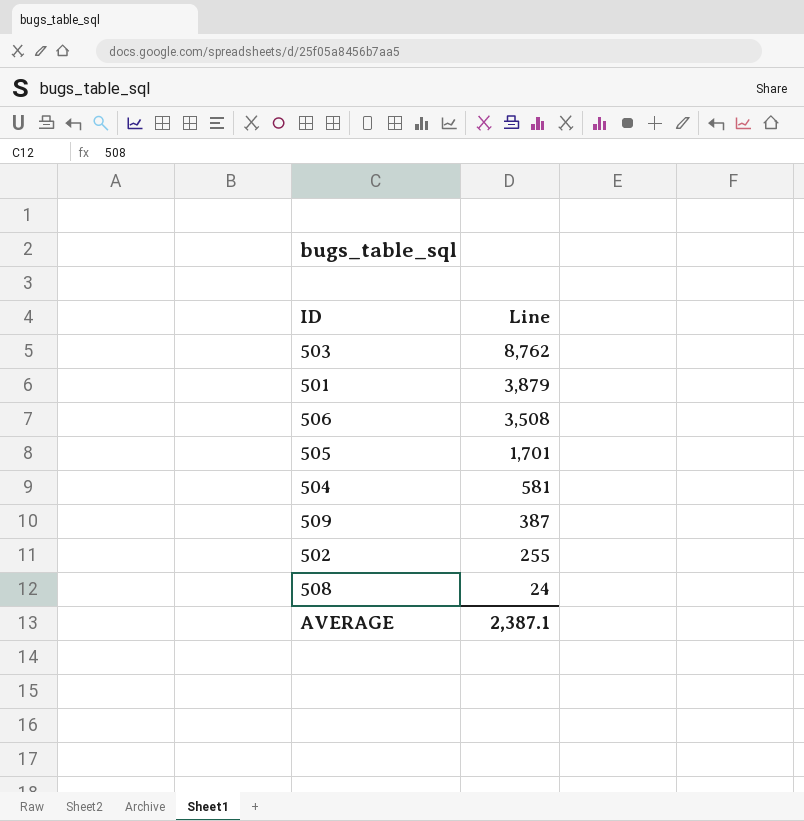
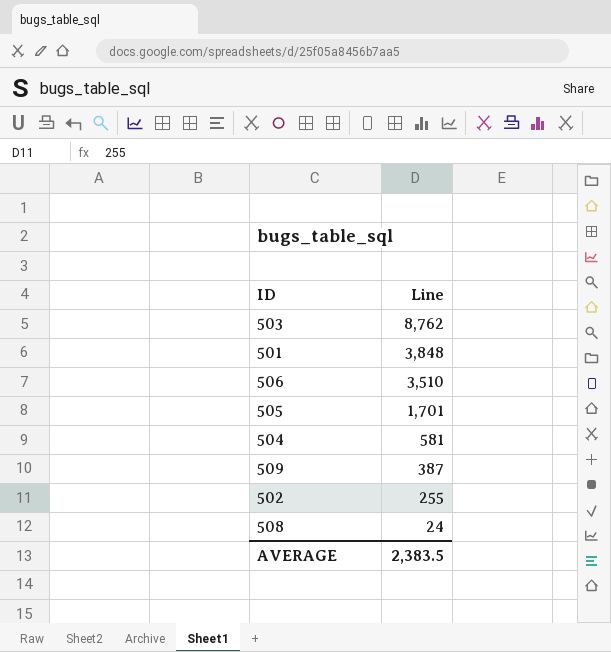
501 | Line: 3,879 -> 3,848
506 | Line: 3,508 -> 3,510
AVERAGE | Line: 2,387.1 -> 2,383.5

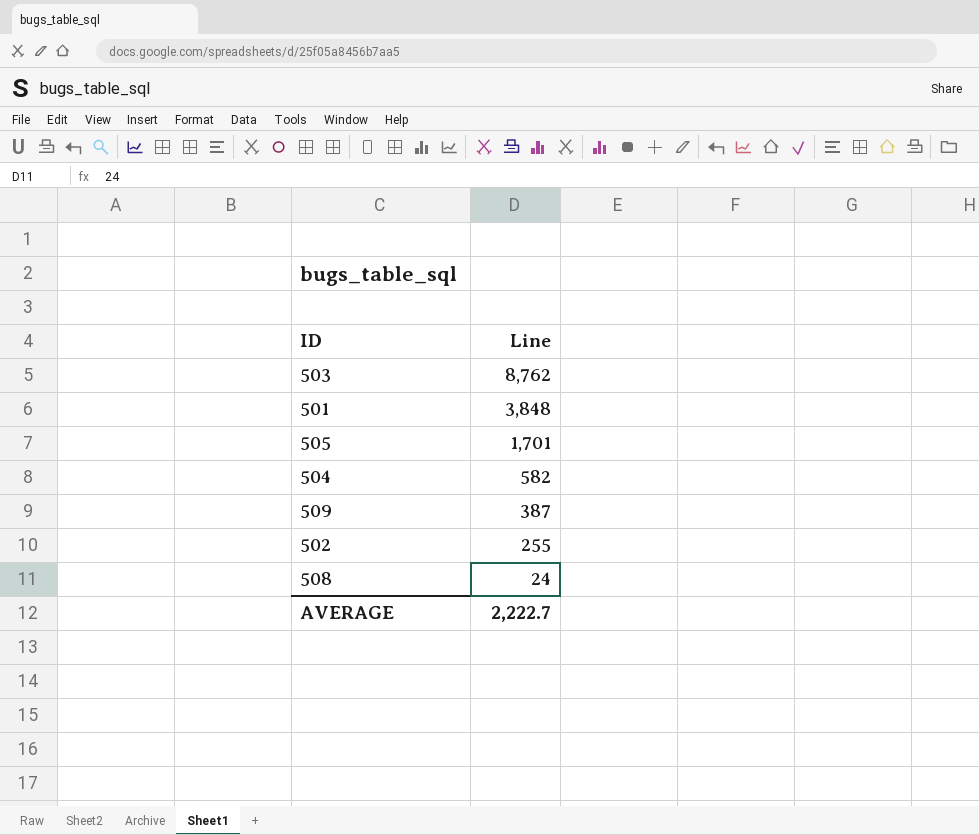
row 506: 3,510 -> none
504 | Line: 581 -> 582
AVERAGE | Line: 2,383.5 -> 2,222.7

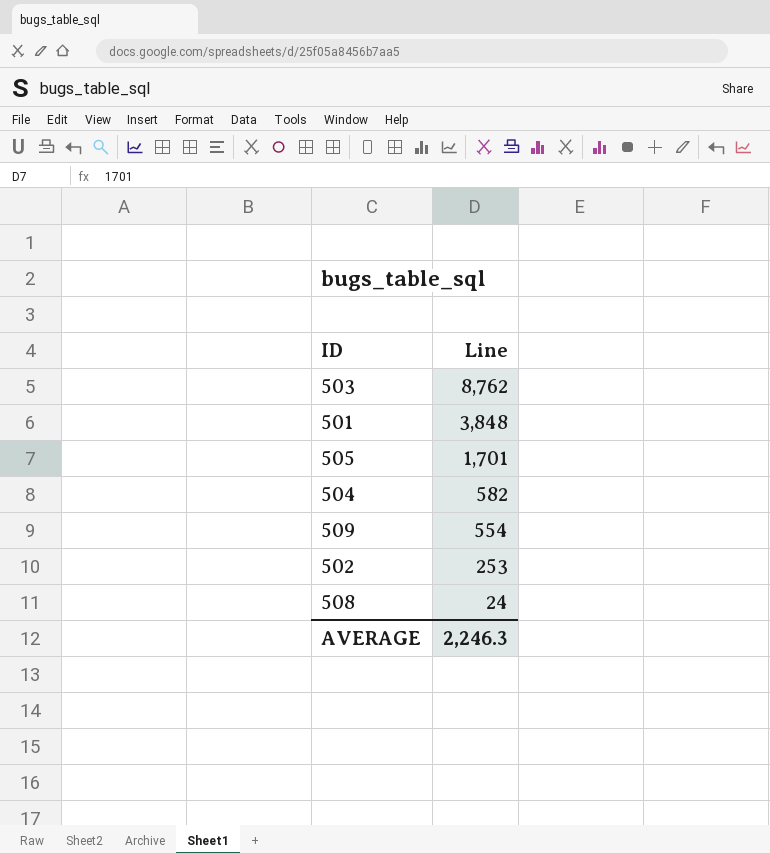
509 | Line: 387 -> 554
502 | Line: 255 -> 253
AVERAGE | Line: 2,222.7 -> 2,246.3

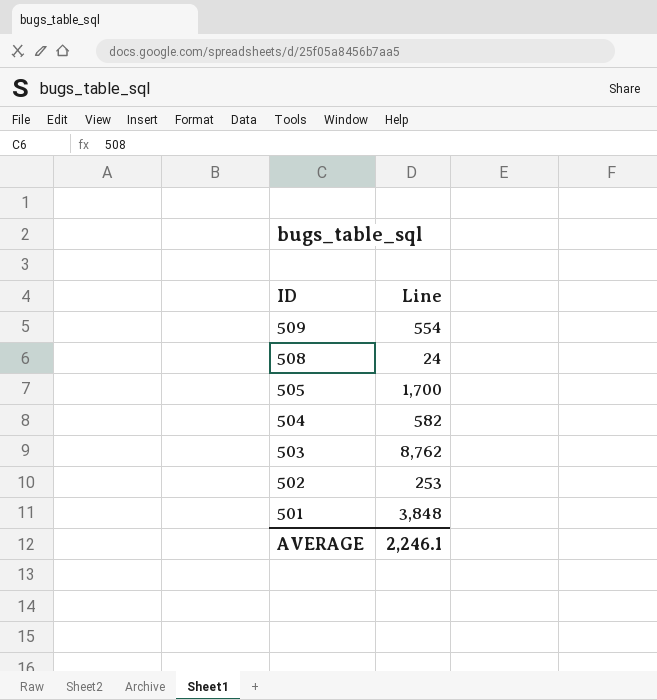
row order: Line descending -> ID descending
505 | Line: 1,701 -> 1,700
AVERAGE | Line: 2,246.3 -> 2,246.1

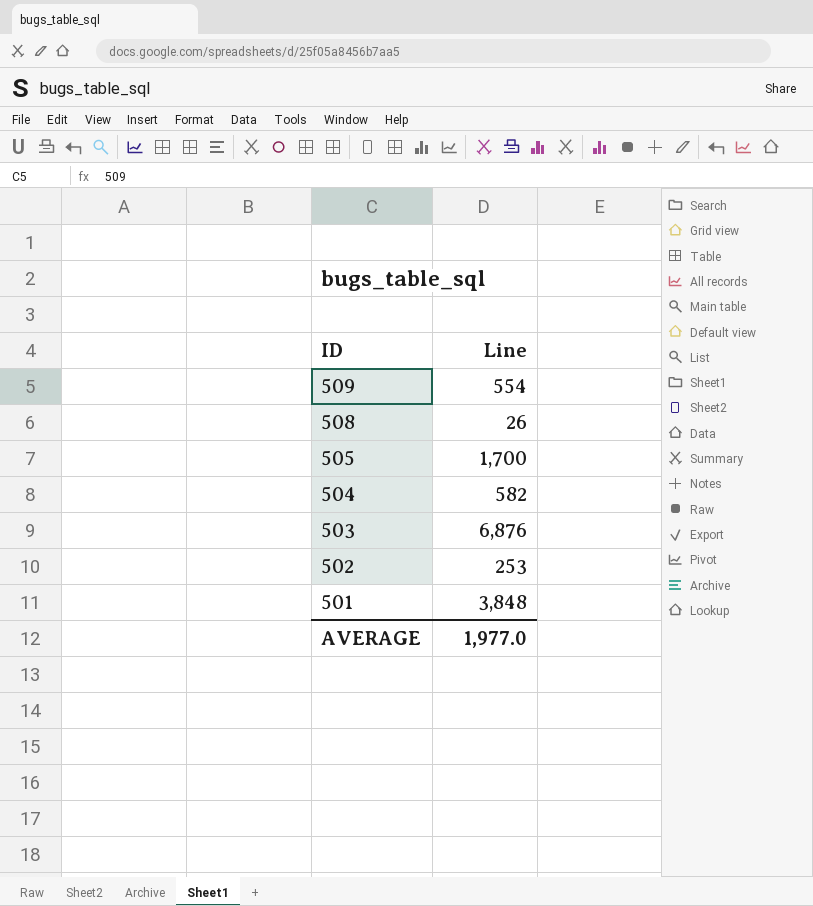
508 | Line: 24 -> 26
503 | Line: 8,762 -> 6,876
AVERAGE | Line: 2,246.1 -> 1,977.0

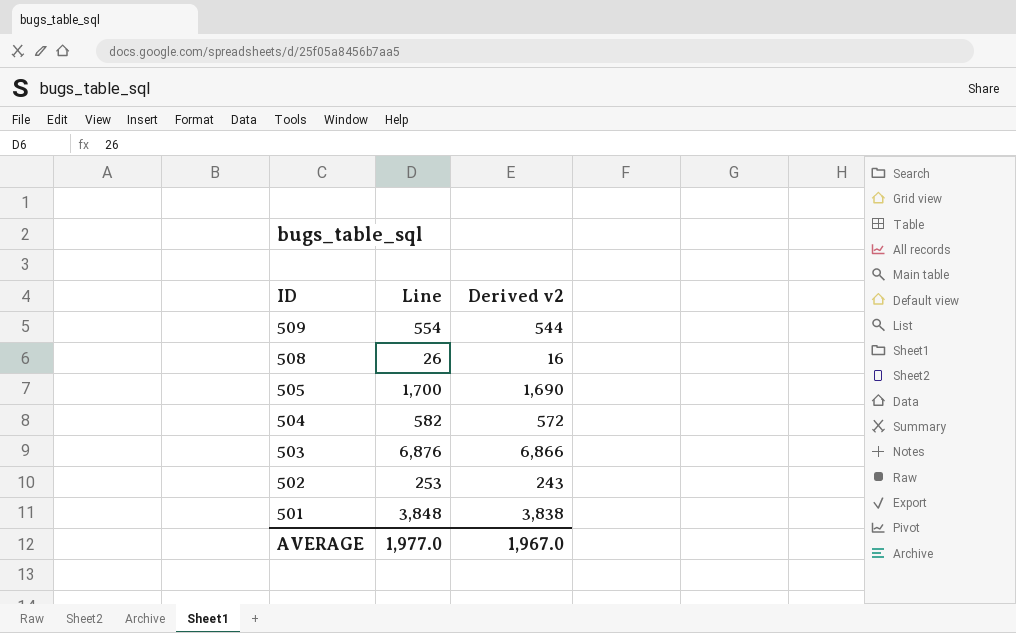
column Derived v2 | formula: none -> [Line] - 10

